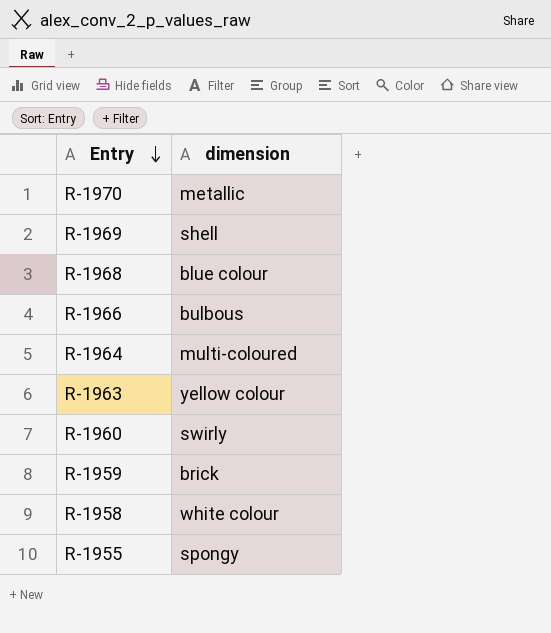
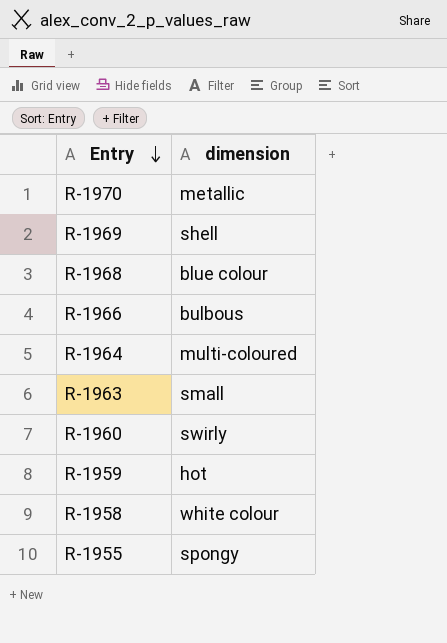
R-1963 | dimension: yellow colour -> small
R-1959 | dimension: brick -> hot

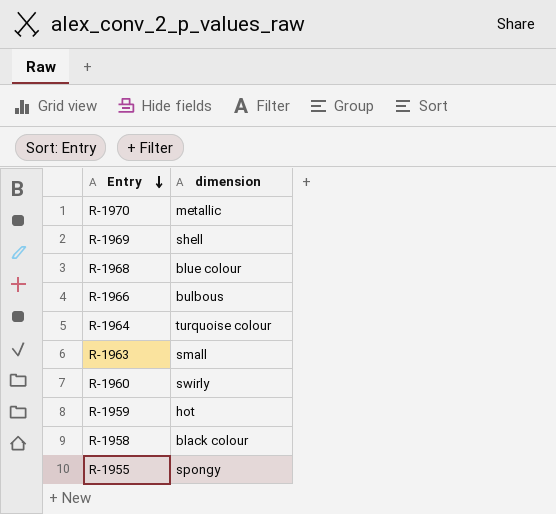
R-1964 | dimension: multi-coloured -> turquoise colour
R-1958 | dimension: white colour -> black colour

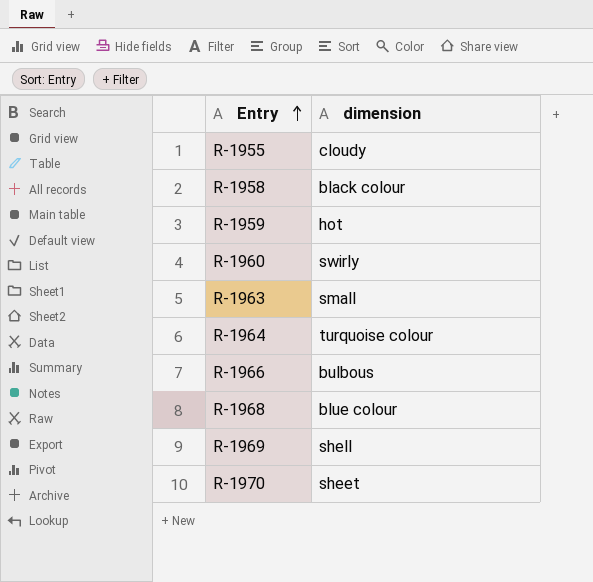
row order: Entry descending -> Entry ascending
R-1955 | dimension: spongy -> cloudy
R-1970 | dimension: metallic -> sheet

